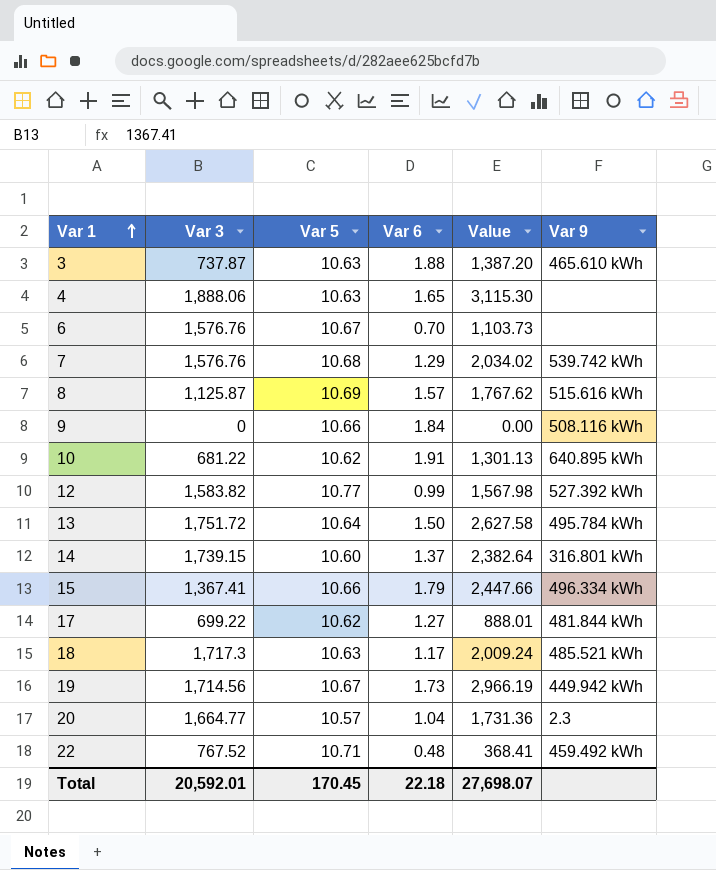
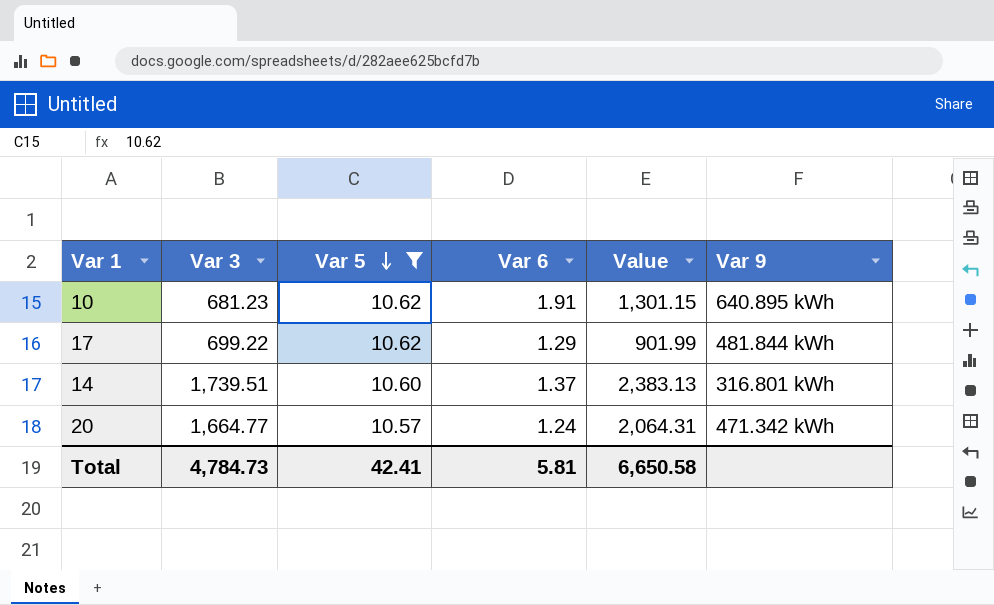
filter: none -> Var 5 <= 10.62
row order: Var 1 ascending -> Var 5 descending
10 | Var 3: 681.22 -> 681.23
10 | Value: 1,301.13 -> 1,301.15
17 | Var 6: 1.27 -> 1.29
17 | Value: 888.01 -> 901.99
14 | Var 3: 1,739.15 -> 1,739.51
14 | Value: 2,382.64 -> 2,383.13
20 | Var 6: 1.04 -> 1.24
20 | Value: 1,731.36 -> 2,064.31
20 | Var 9: 2.3 -> 471.342 kWh
Total | Var 3: 20,592.01 -> 4,784.73
Total | Var 5: 170.45 -> 42.41
Total | Var 6: 22.18 -> 5.81
Total | Value: 27,698.07 -> 6,650.58

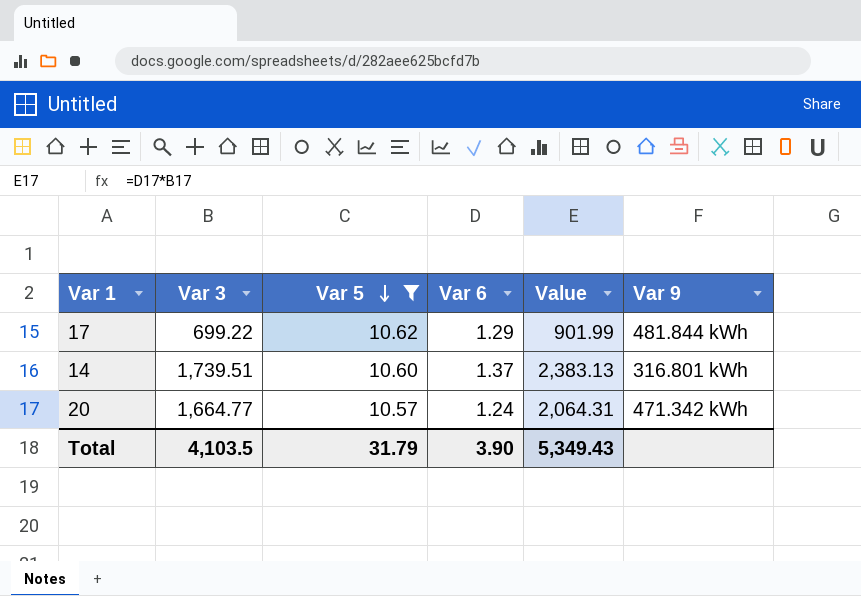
row 10: 681.23 | 10.62 | 1.91 | 1,301.15 | 640.895 kWh -> none
Total | Var 3: 4,784.73 -> 4,103.5
Total | Var 5: 42.41 -> 31.79
Total | Var 6: 5.81 -> 3.90
Total | Value: 6,650.58 -> 5,349.43

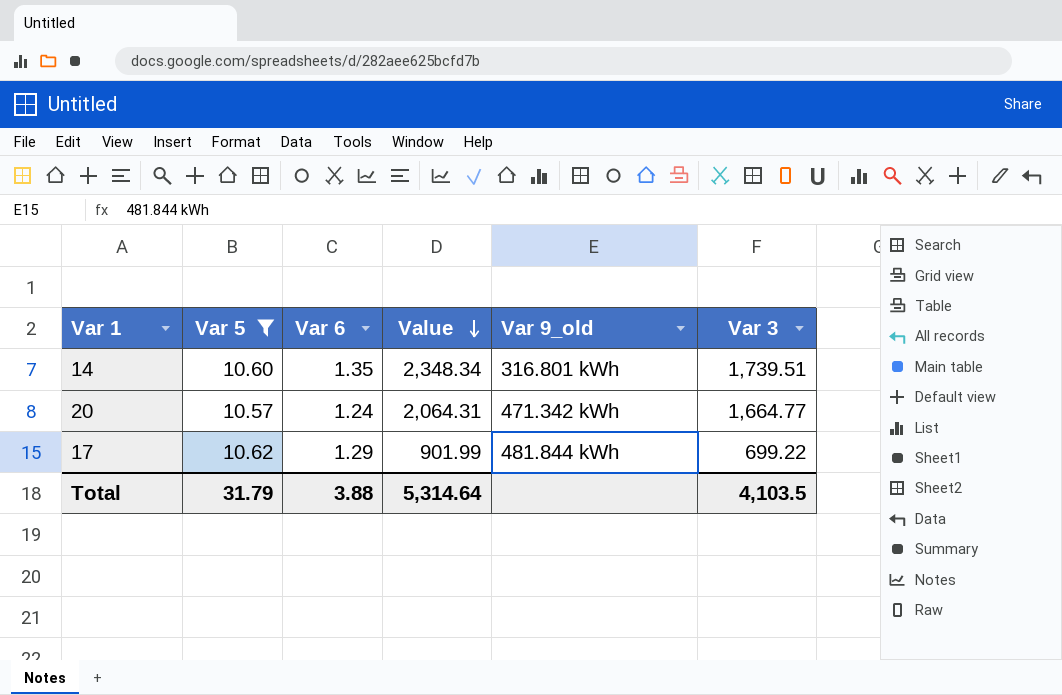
row order: Var 5 descending -> Value descending
column name: Var 9 -> Var 9_old
column Var 3 | position: 2 -> 6
14 | Var 6: 1.37 -> 1.35
14 | Value: 2,383.13 -> 2,348.34
Total | Var 6: 3.90 -> 3.88
Total | Value: 5,349.43 -> 5,314.64

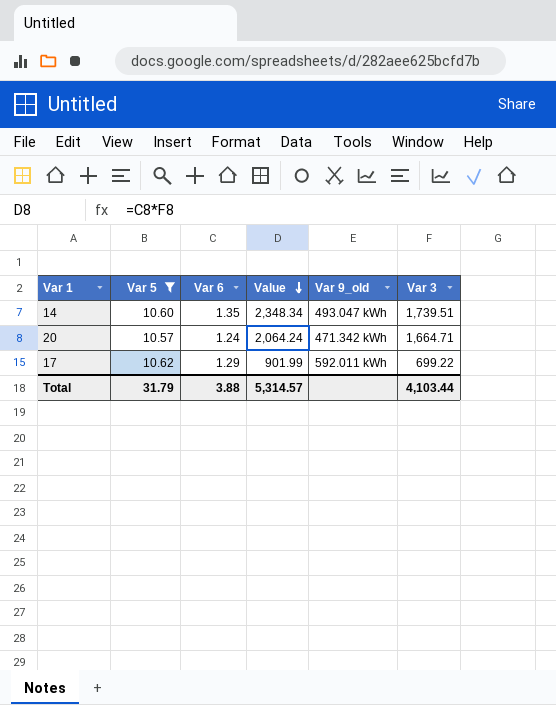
14 | Var 9_old: 316.801 kWh -> 493.047 kWh
20 | Value: 2,064.31 -> 2,064.24
20 | Var 3: 1,664.77 -> 1,664.71
17 | Var 9_old: 481.844 kWh -> 592.011 kWh
Total | Value: 5,314.64 -> 5,314.57
Total | Var 3: 4,103.5 -> 4,103.44

